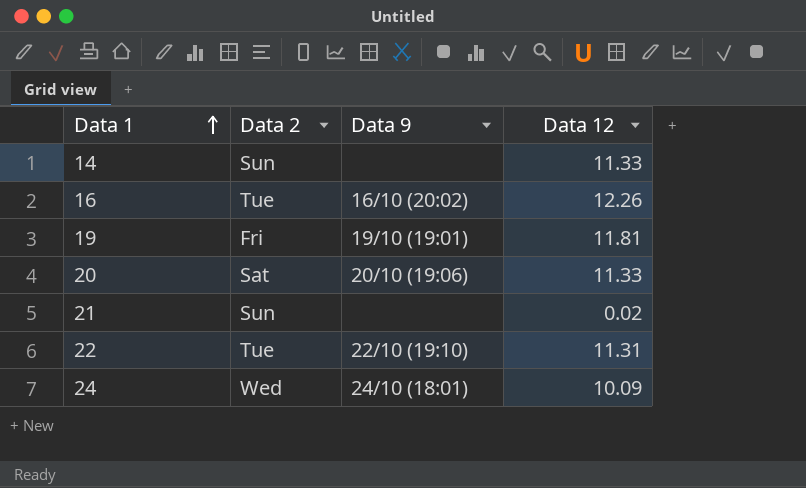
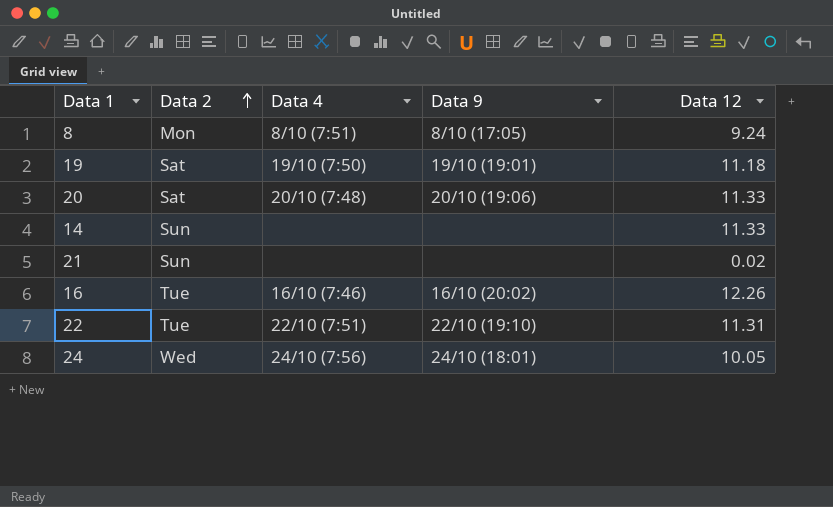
row order: Data 1 ascending -> Data 2 ascending
column Data 4 | position: none -> 3
row 8: none -> Mon | 8/10 (7:51) | 8/10 (17:05) | 9.24
19 | Data 2: Fri -> Sat
19 | Data 12: 11.81 -> 11.18
24 | Data 12: 10.09 -> 10.05

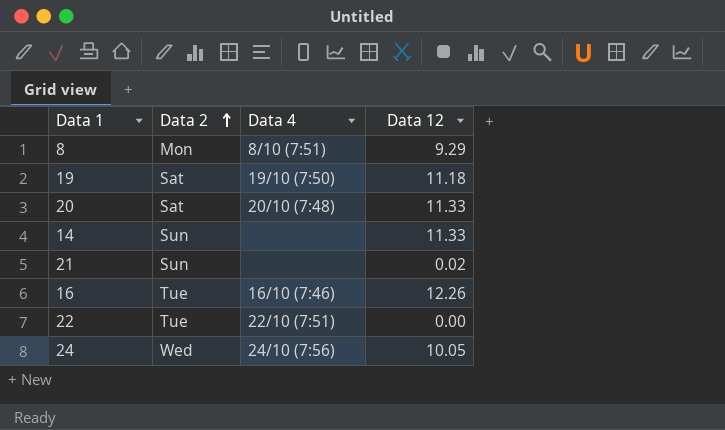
column Data 9 | position: 4 -> none
8 | Data 12: 9.24 -> 9.29
22 | Data 12: 11.31 -> 0.00

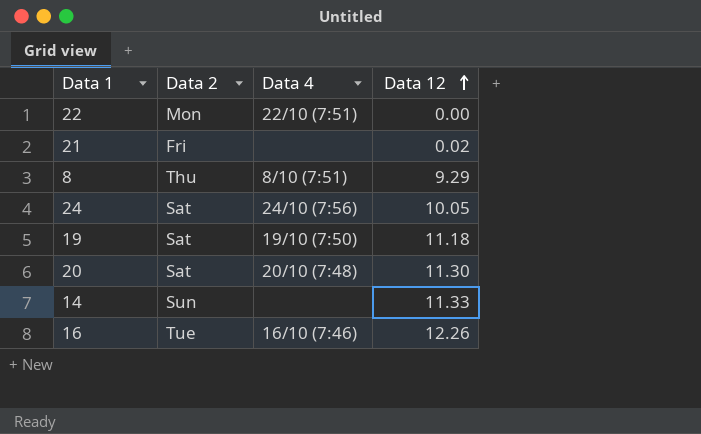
row order: Data 2 ascending -> Data 12 ascending
22 | Data 2: Tue -> Mon
21 | Data 2: Sun -> Fri
8 | Data 2: Mon -> Thu
24 | Data 2: Wed -> Sat
20 | Data 12: 11.33 -> 11.30

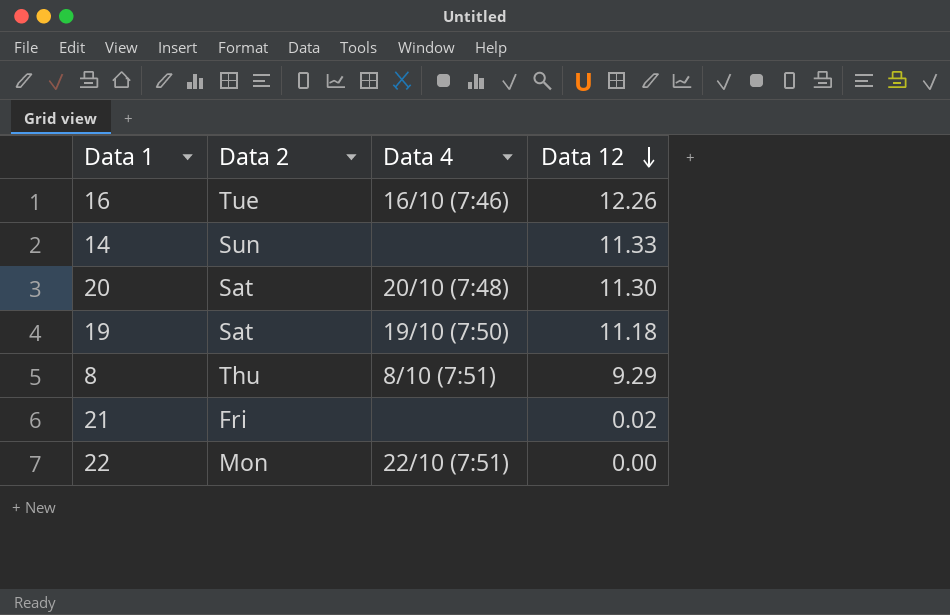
row order: Data 12 ascending -> Data 12 descending
row 24: Sat | 24/10 (7:56) | 10.05 -> none

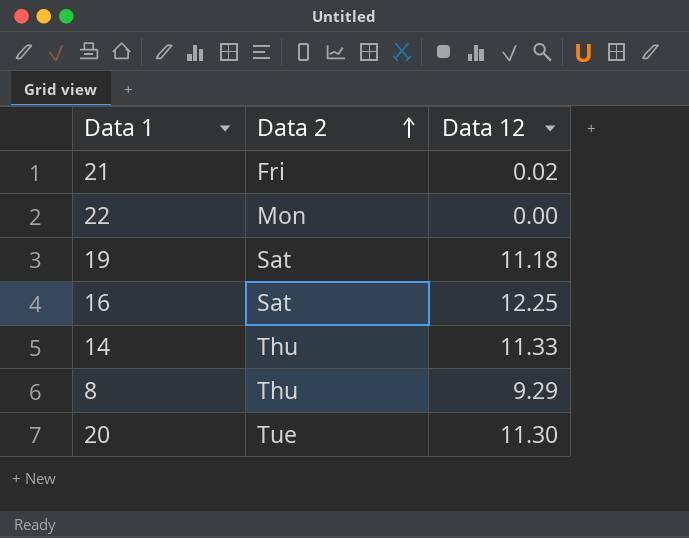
row order: Data 12 descending -> Data 2 ascending
column Data 4 | position: 3 -> none
16 | Data 2: Tue -> Sat
16 | Data 12: 12.26 -> 12.25
14 | Data 2: Sun -> Thu
20 | Data 2: Sat -> Tue

